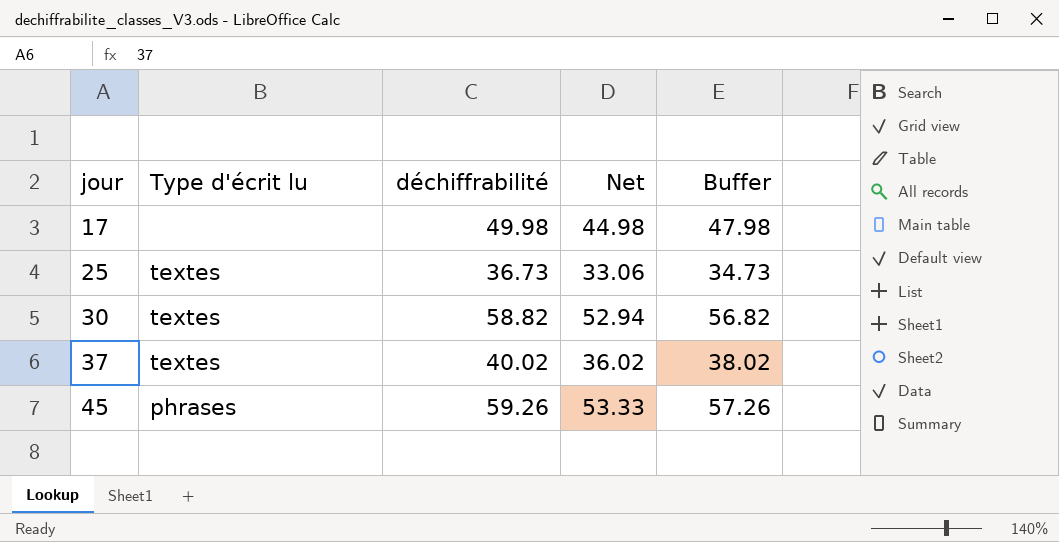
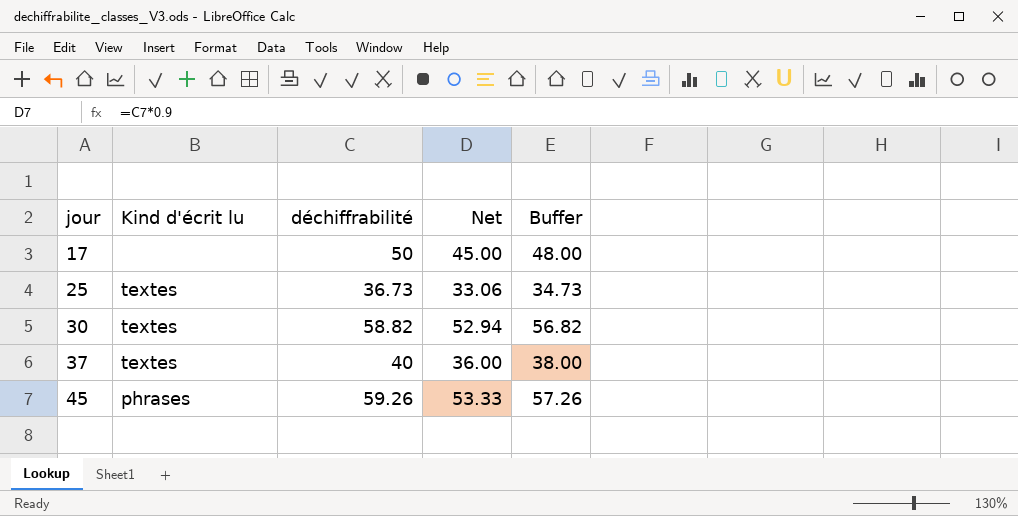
column name: Type d'écrit lu -> Kind d'écrit lu
17 | déchiffrabilité: 49.98 -> 50
17 | Net: 44.98 -> 45.00
17 | Buffer: 47.98 -> 48.00
37 | déchiffrabilité: 40.02 -> 40
37 | Net: 36.02 -> 36.00
37 | Buffer: 38.02 -> 38.00

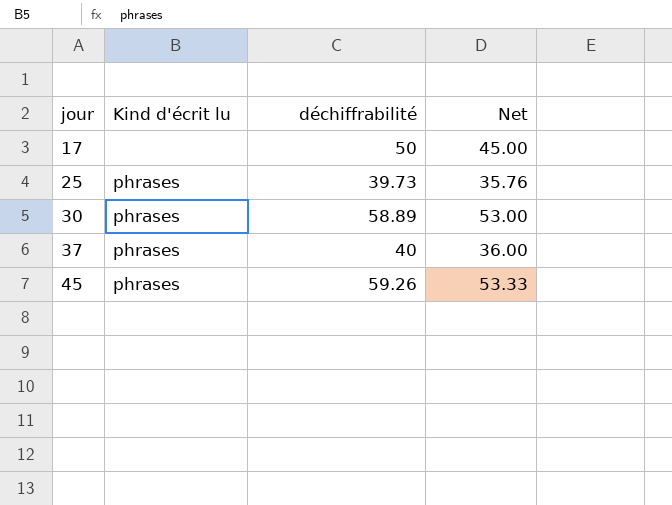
column Buffer | formula: [déchiffrabilité] - 2 -> none
25 | Kind d'écrit lu: textes -> phrases
25 | déchiffrabilité: 36.73 -> 39.73
25 | Net: 33.06 -> 35.76
30 | Kind d'écrit lu: textes -> phrases
30 | déchiffrabilité: 58.82 -> 58.89
30 | Net: 52.94 -> 53.00
37 | Kind d'écrit lu: textes -> phrases

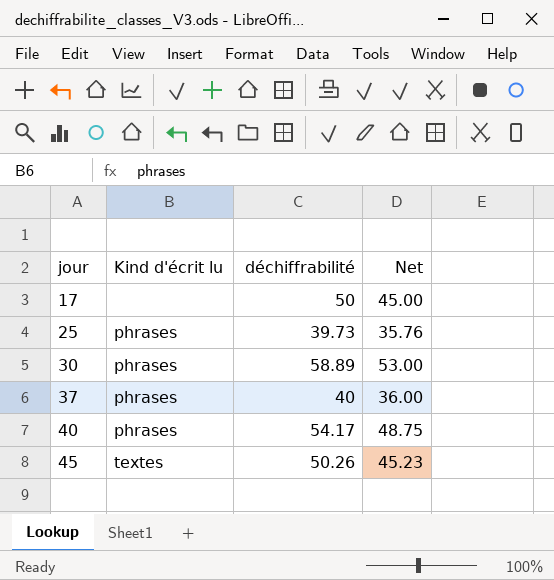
row 40: none -> phrases | 54.17 | 48.75
45 | Kind d'écrit lu: phrases -> textes
45 | déchiffrabilité: 59.26 -> 50.26
45 | Net: 53.33 -> 45.23

